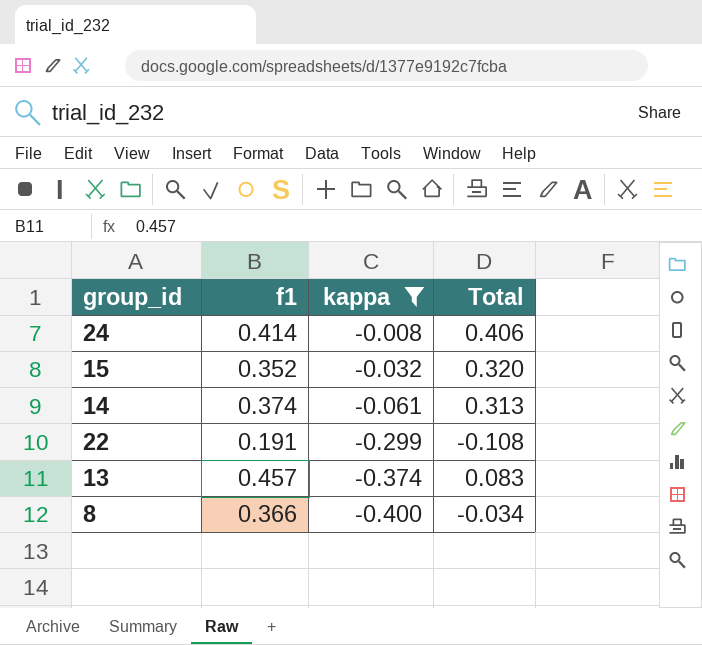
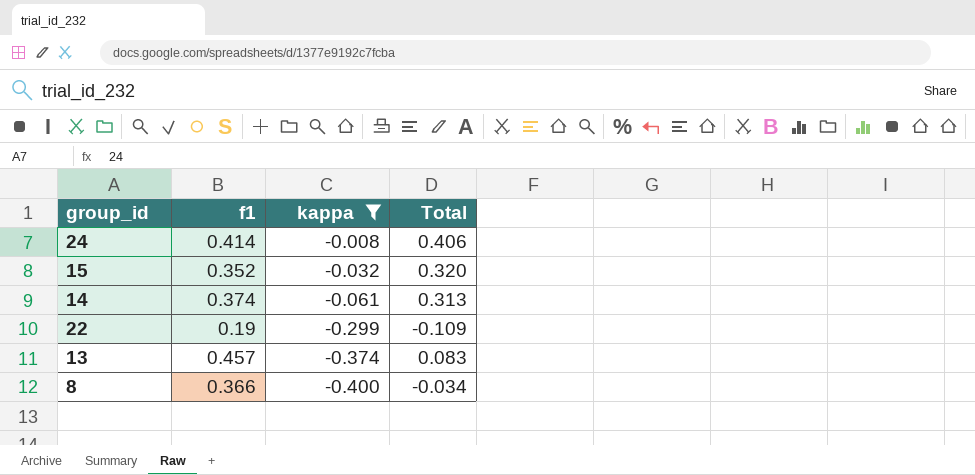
22 | f1: 0.191 -> 0.19
22 | Total: -0.108 -> -0.109

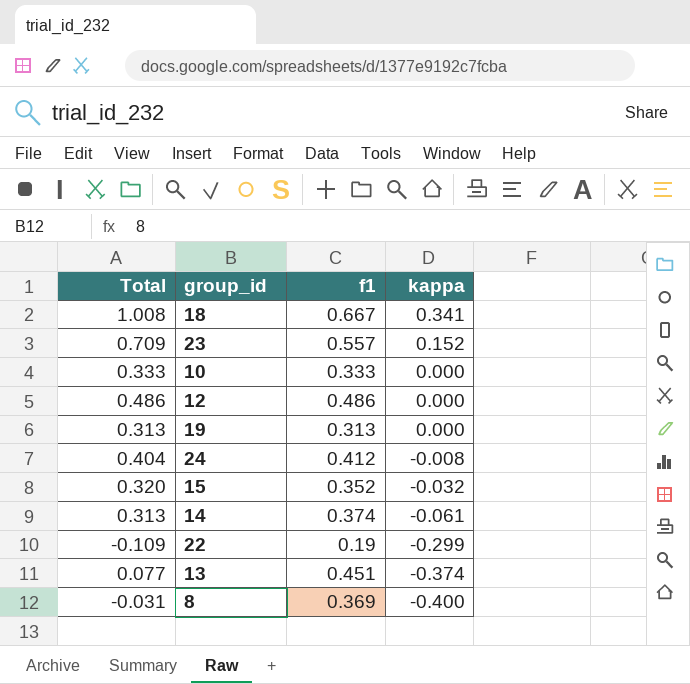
filter: kappa <= -0.008 -> none
column Total | position: 4 -> 1
24 | Total: 0.406 -> 0.404
24 | f1: 0.414 -> 0.412
13 | Total: 0.083 -> 0.077
13 | f1: 0.457 -> 0.451
8 | Total: -0.034 -> -0.031
8 | f1: 0.366 -> 0.369

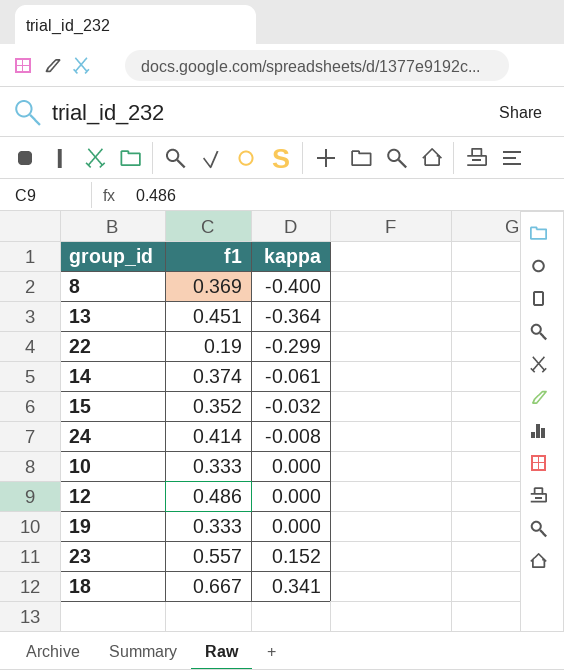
row order: kappa descending -> kappa ascending
column Total | formula: [f1] + [kappa] -> none
13 | kappa: -0.374 -> -0.364
24 | f1: 0.412 -> 0.414
19 | f1: 0.313 -> 0.333

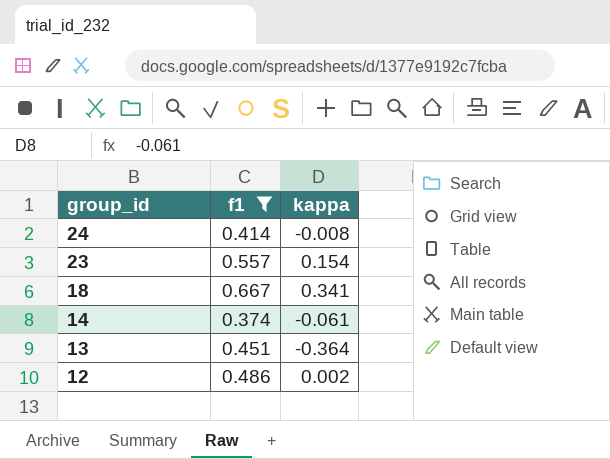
filter: none -> f1 >= 0.374
row order: kappa ascending -> group_id descending
23 | kappa: 0.152 -> 0.154
12 | kappa: 0.000 -> 0.002

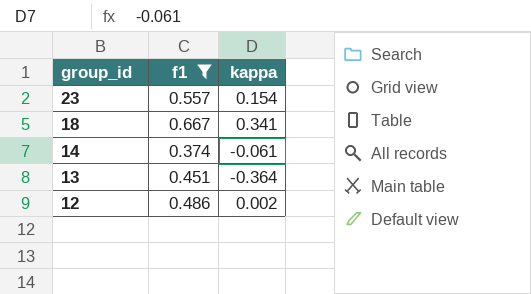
row 24: 0.414 | -0.008 -> none

